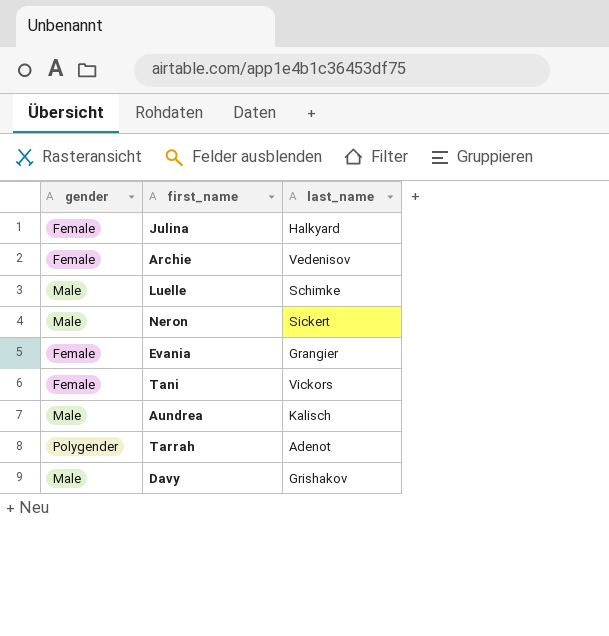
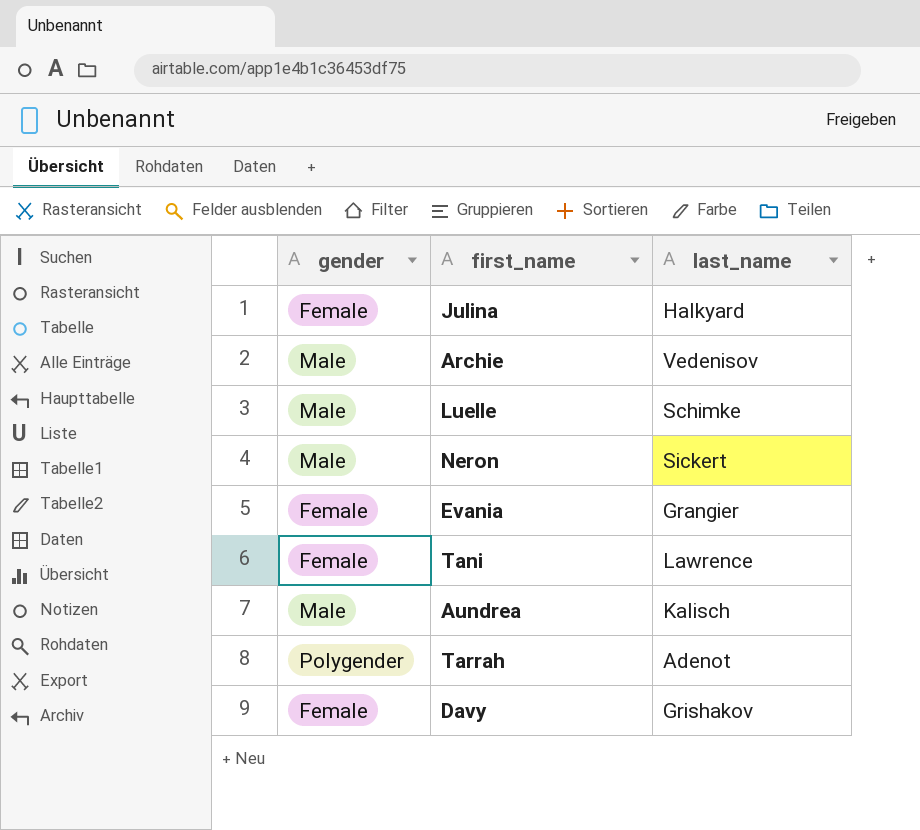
Archie | gender: Female -> Male
Tani | last_name: Vickors -> Lawrence
Davy | gender: Male -> Female

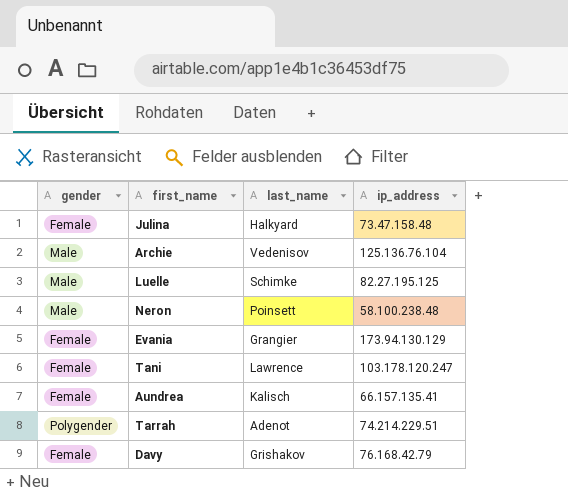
column ip_address | position: none -> 4
Neron | last_name: Sickert -> Poinsett
Aundrea | gender: Male -> Female

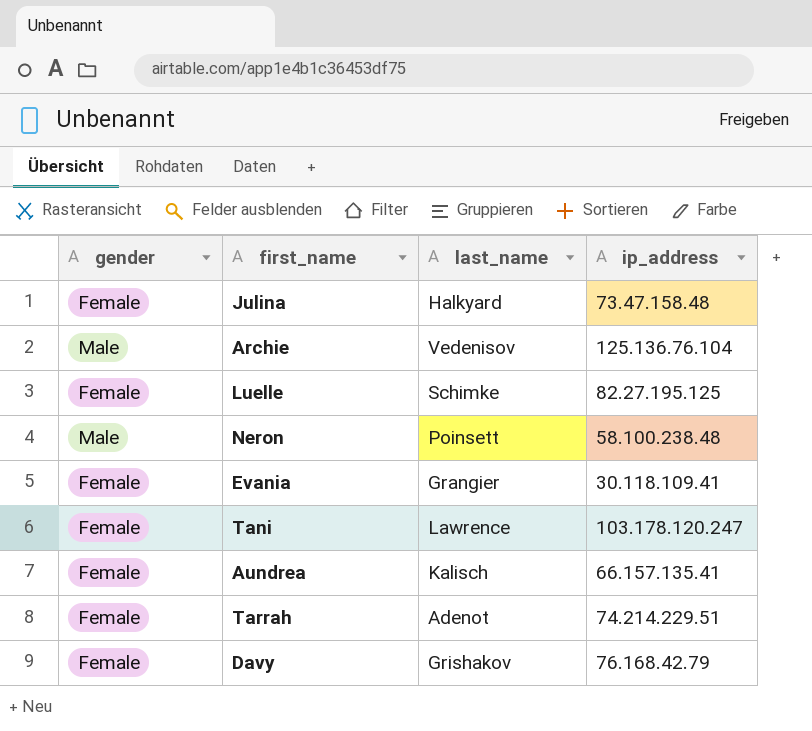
Luelle | gender: Male -> Female
Evania | ip_address: 173.94.130.129 -> 30.118.109.41
Tarrah | gender: Polygender -> Female

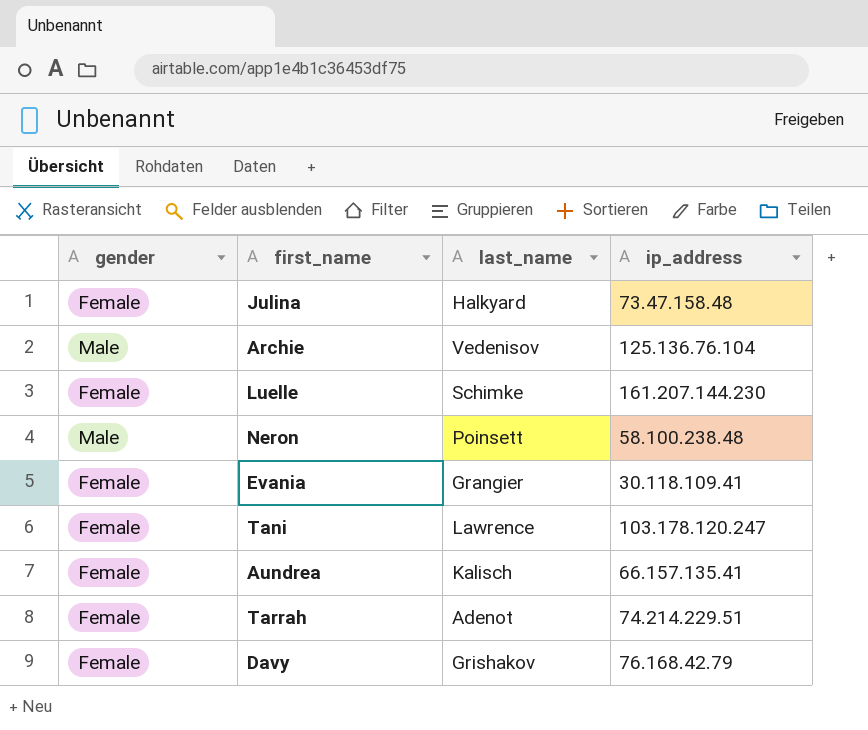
Luelle | ip_address: 82.27.195.125 -> 161.207.144.230

